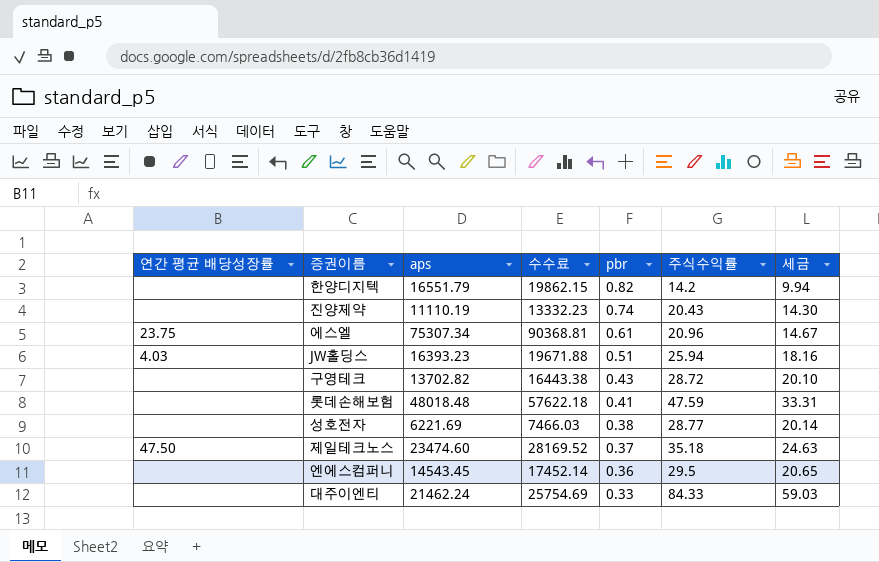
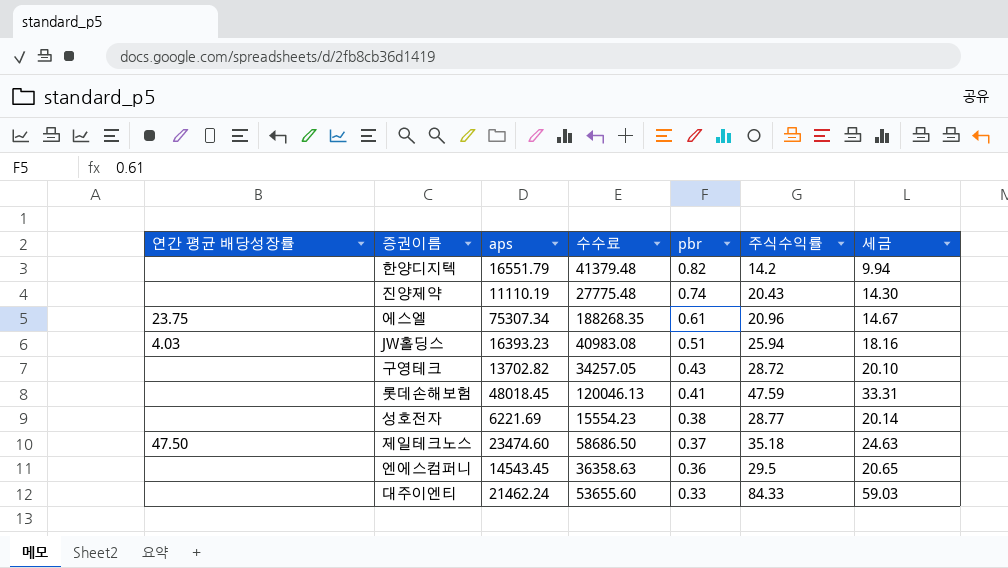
column 수수료 | formula: [aps] * 1.2 -> [aps] * 2.5
롯데손해보험 | aps: 48018.48 -> 48018.45

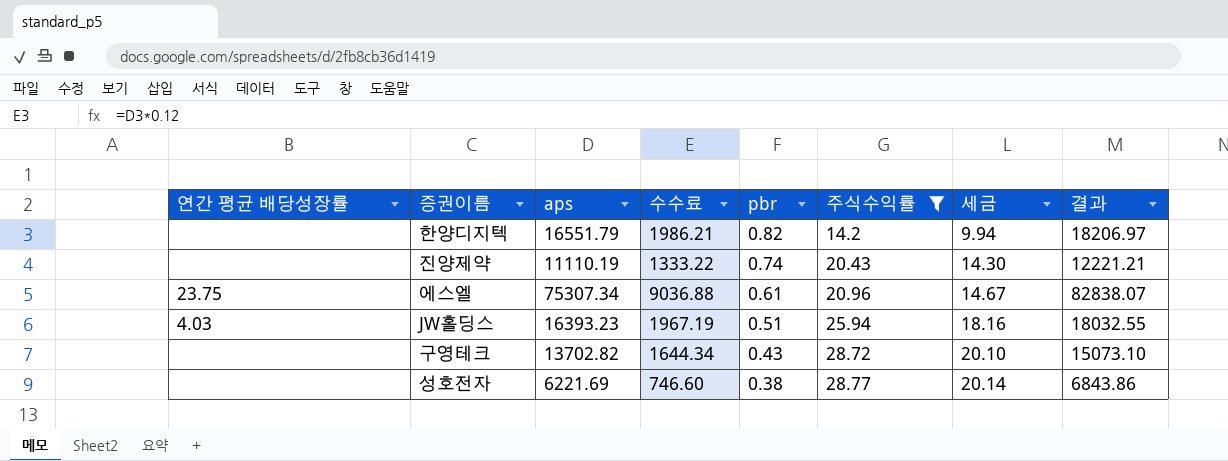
filter: none -> 주식수익률 <= 28.77
column 수수료 | formula: [aps] * 2.5 -> [aps] * 0.12
column 결과 | formula: none -> [aps] * 1.1

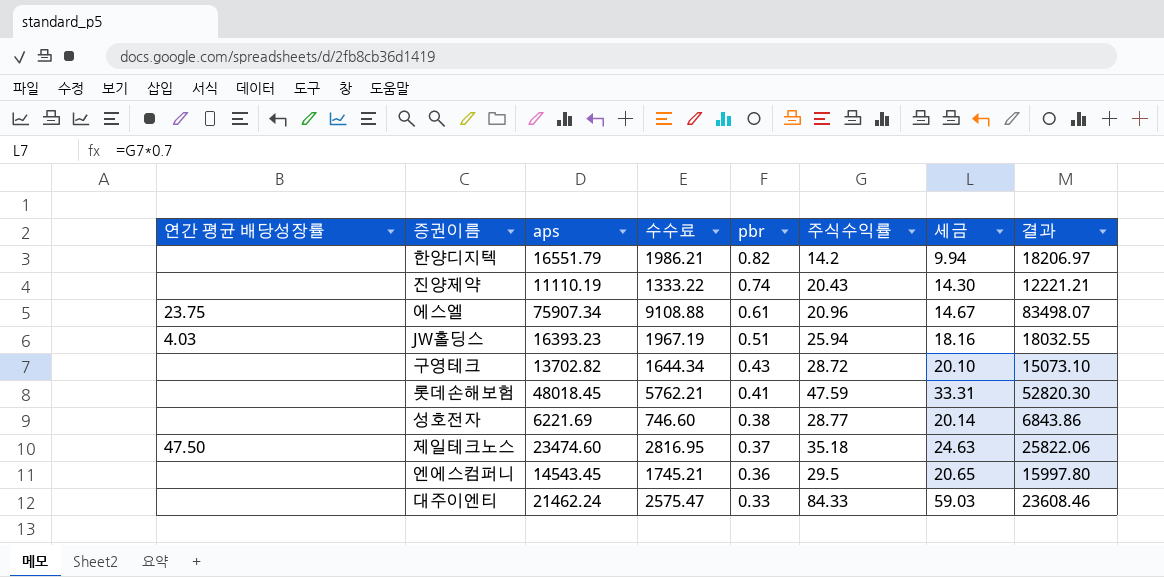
filter: 주식수익률 <= 28.77 -> none
에스엘 | aps: 75307.34 -> 75907.34
에스엘 | 수수료: 9036.88 -> 9108.88
에스엘 | 결과: 82838.07 -> 83498.07

